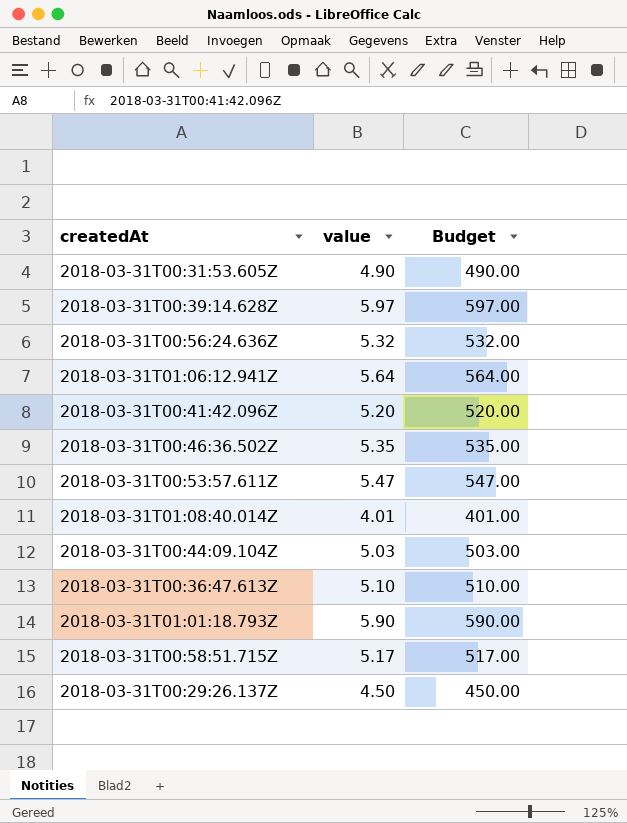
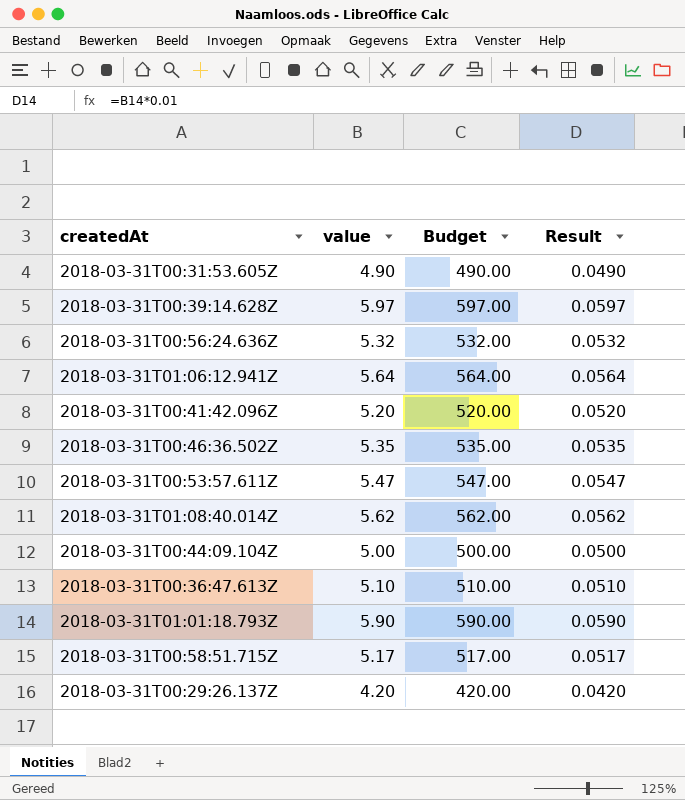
column Result | formula: none -> [value] * 0.01
2018-03-31T01:08:40.014Z | value: 4.01 -> 5.62
2018-03-31T01:08:40.014Z | Budget: 401.00 -> 562.00
2018-03-31T00:44:09.104Z | value: 5.03 -> 5.00
2018-03-31T00:44:09.104Z | Budget: 503.00 -> 500.00
2018-03-31T00:29:26.137Z | value: 4.50 -> 4.20
2018-03-31T00:29:26.137Z | Budget: 450.00 -> 420.00

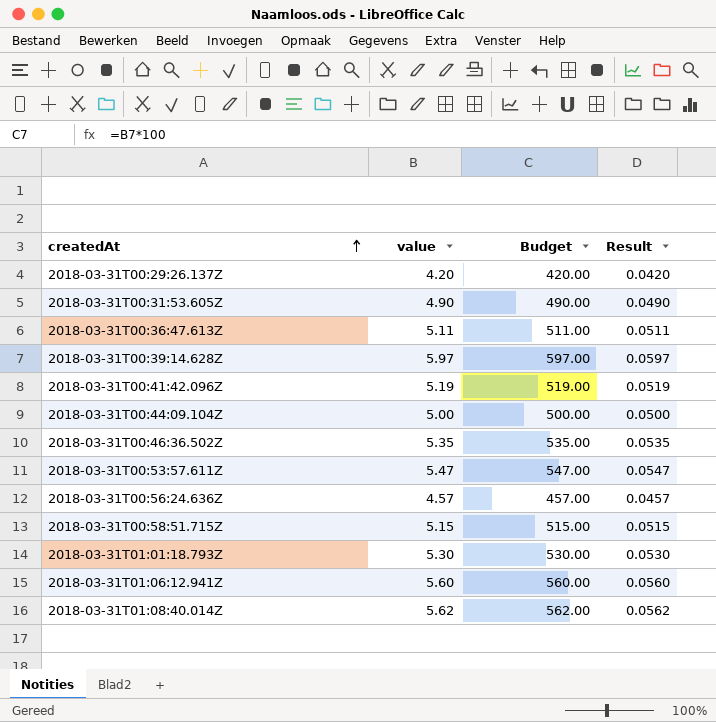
row order: none -> createdAt ascending
2018-03-31T00:36:47.613Z | value: 5.10 -> 5.11
2018-03-31T00:36:47.613Z | Budget: 510.00 -> 511.00
2018-03-31T00:36:47.613Z | Result: 0.0510 -> 0.0511
2018-03-31T00:41:42.096Z | value: 5.20 -> 5.19
2018-03-31T00:41:42.096Z | Budget: 520.00 -> 519.00
2018-03-31T00:41:42.096Z | Result: 0.0520 -> 0.0519
2018-03-31T00:56:24.636Z | value: 5.32 -> 4.57
2018-03-31T00:56:24.636Z | Budget: 532.00 -> 457.00
2018-03-31T00:56:24.636Z | Result: 0.0532 -> 0.0457
2018-03-31T00:58:51.715Z | value: 5.17 -> 5.15
2018-03-31T00:58:51.715Z | Budget: 517.00 -> 515.00
2018-03-31T00:58:51.715Z | Result: 0.0517 -> 0.0515
2018-03-31T01:01:18.793Z | value: 5.90 -> 5.30
2018-03-31T01:01:18.793Z | Budget: 590.00 -> 530.00
2018-03-31T01:01:18.793Z | Result: 0.0590 -> 0.0530
2018-03-31T01:06:12.941Z | value: 5.64 -> 5.60
2018-03-31T01:06:12.941Z | Budget: 564.00 -> 560.00
2018-03-31T01:06:12.941Z | Result: 0.0564 -> 0.0560

